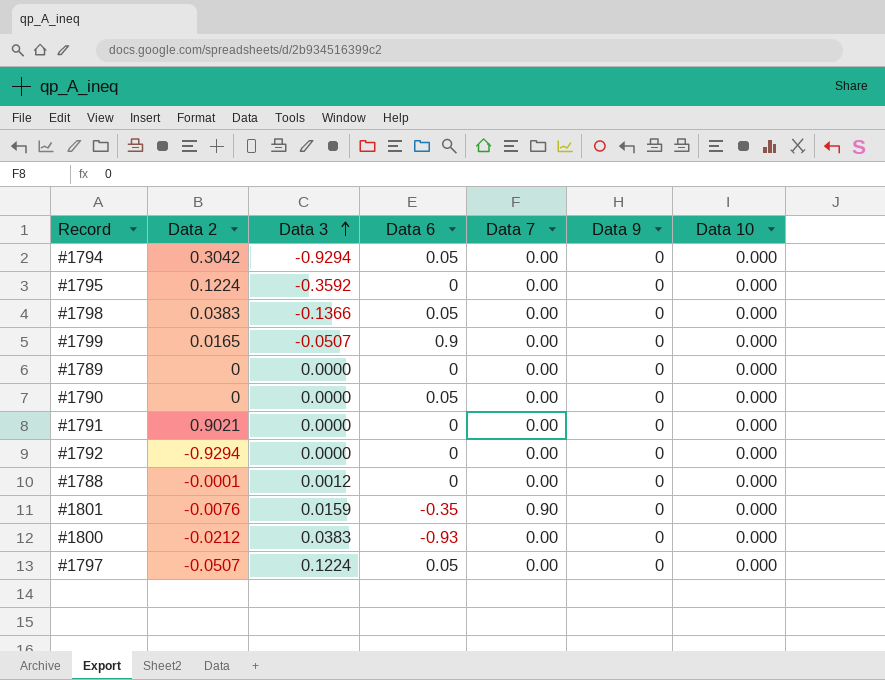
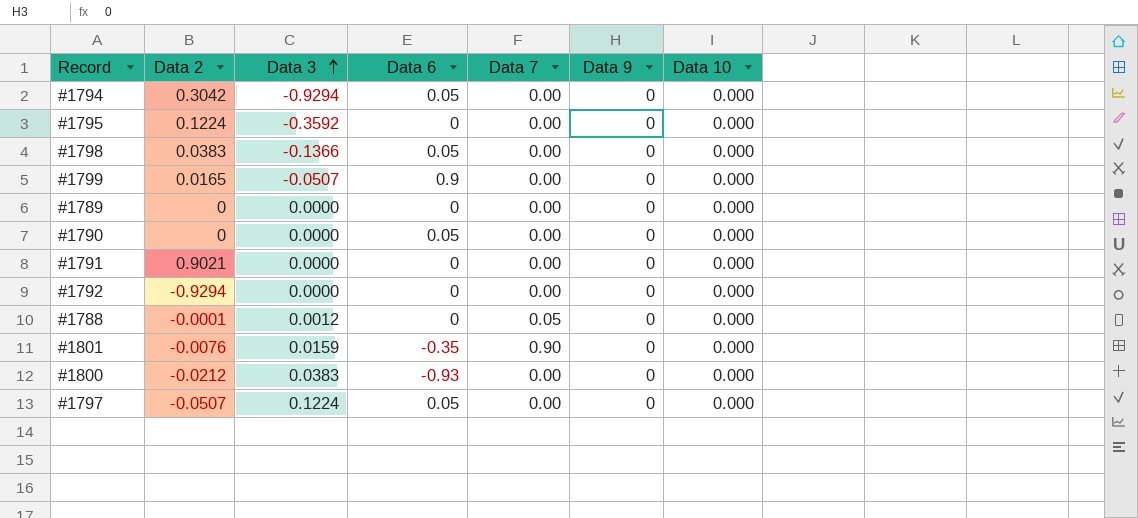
#1788 | Data 7: 0.00 -> 0.05

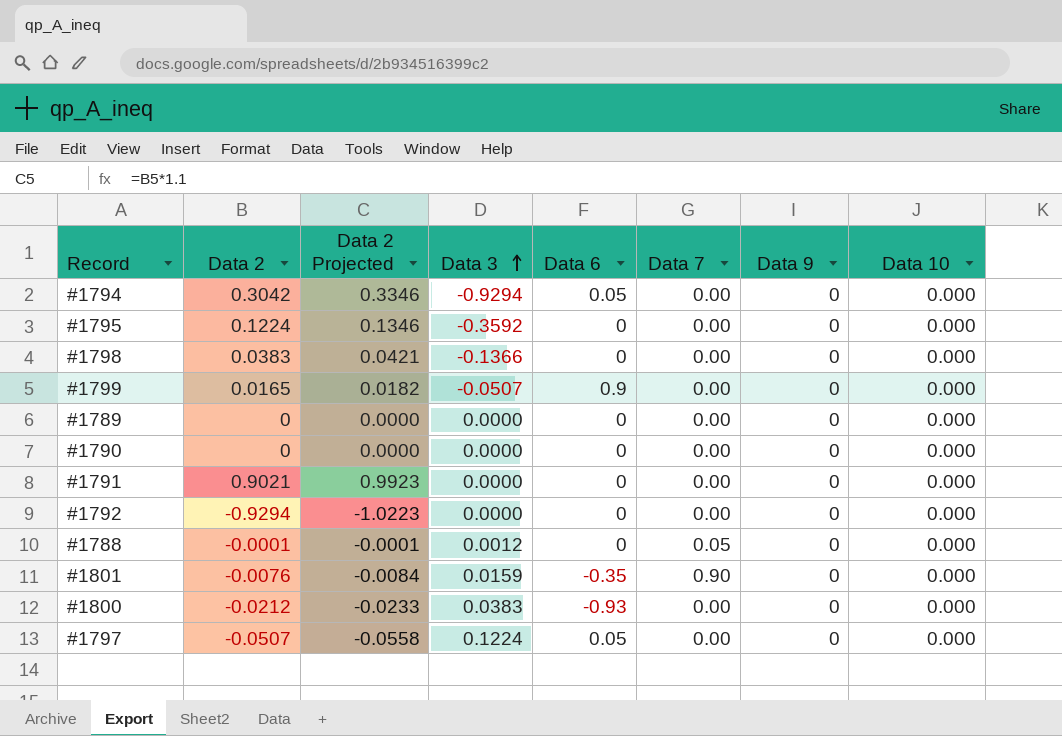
column Data 2 Projected | formula: none -> [Data 2] * 1.1
#1798 | Data 6: 0.05 -> 0
#1790 | Data 6: 0.05 -> 0

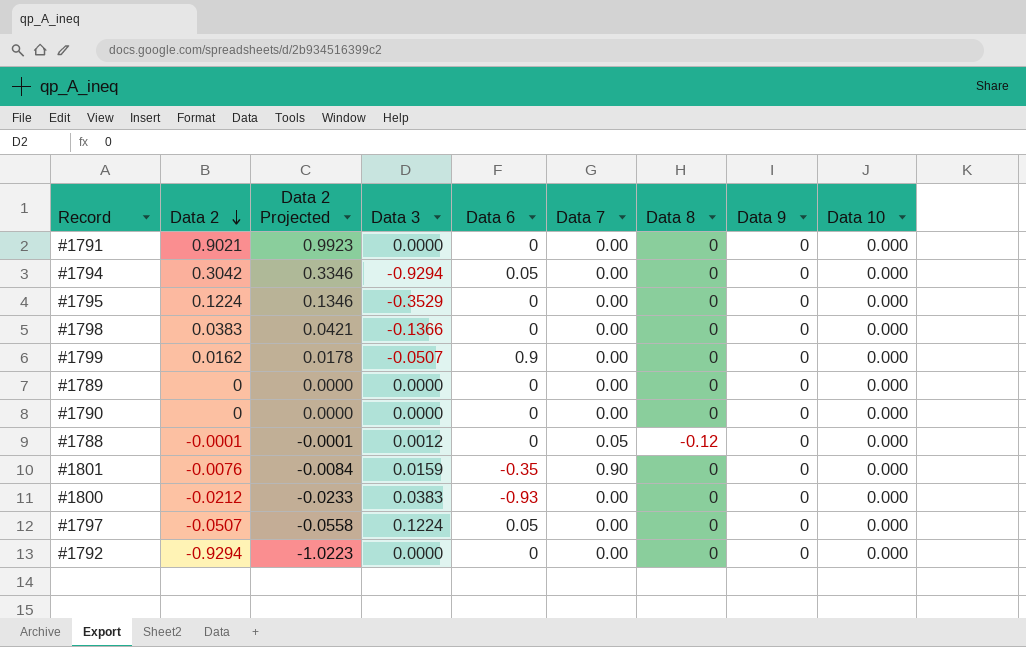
row order: Data 3 ascending -> Data 2 descending
column Data 8 | position: none -> 7
#1795 | Data 3: -0.3592 -> -0.3529
#1799 | Data 2: 0.0165 -> 0.0162
#1799 | Data 2 Projected: 0.0182 -> 0.0178

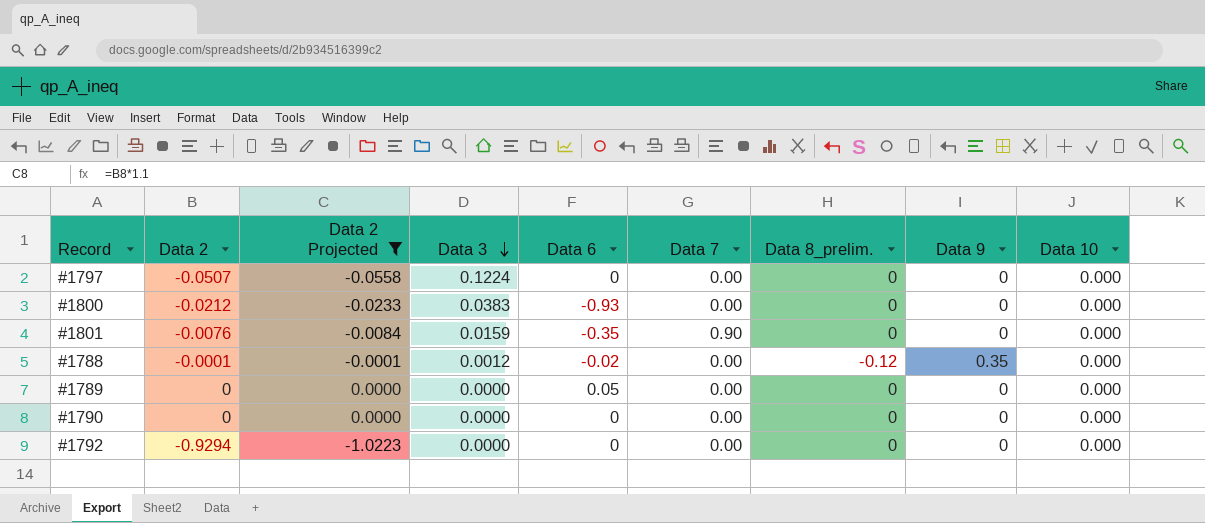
filter: none -> Data 2 Projected <= 0.0000
row order: Data 2 descending -> Data 3 descending
column name: Data 8 -> Data 8_prelim.
#1797 | Data 6: 0.05 -> 0
#1788 | Data 6: 0 -> -0.02
#1788 | Data 7: 0.05 -> 0.00
#1788 | Data 9: 0 -> 0.35
#1789 | Data 6: 0 -> 0.05

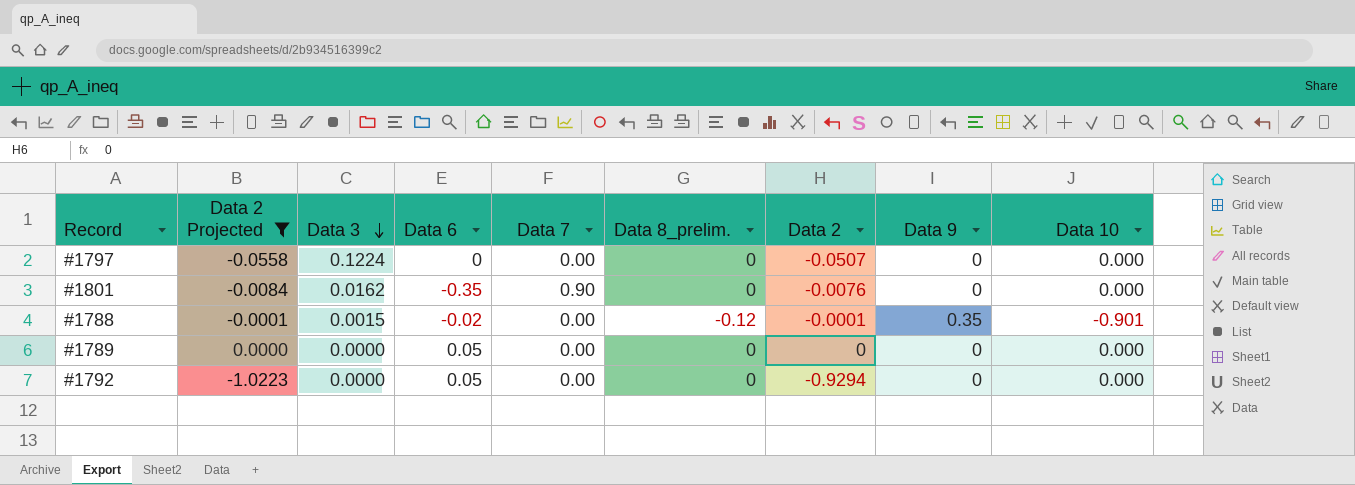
column Data 2 | position: 2 -> 7
row #1800: -0.0212 | -0.0233 | 0.0383 | -0.93 | 0.00 | 0 | 0 | 0.000 -> none
row #1790: 0 | 0.0000 | 0.0000 | 0 | 0.00 | 0 | 0 | 0.000 -> none
#1801 | Data 3: 0.0159 -> 0.0162
#1788 | Data 3: 0.0012 -> 0.0015
#1788 | Data 10: 0.000 -> -0.901
#1792 | Data 6: 0 -> 0.05

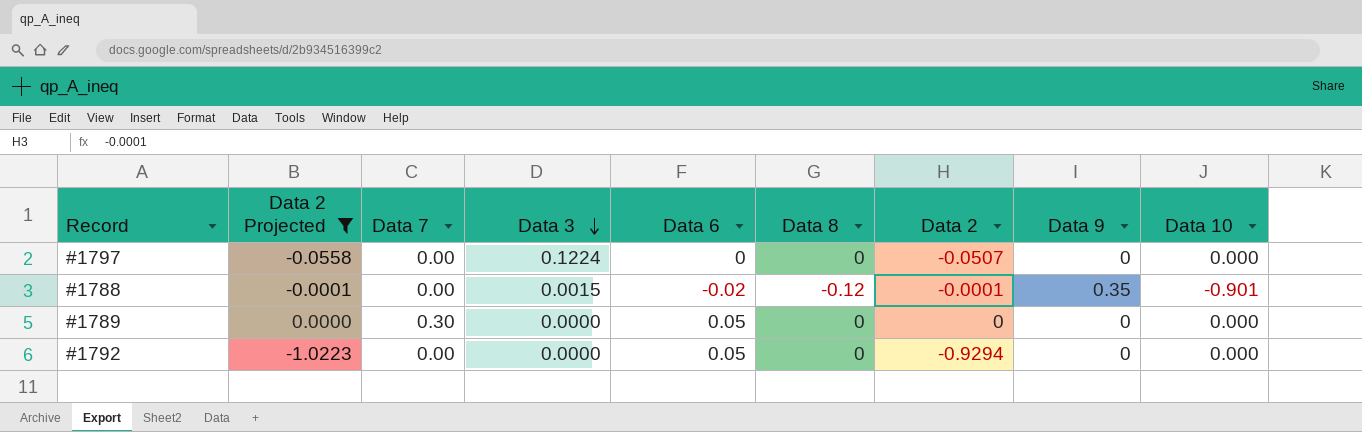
column Data 7 | position: 5 -> 3
column name: Data 8_prelim. -> Data 8
row #1801: -0.0084 | 0.0162 | -0.35 | 0.90 | 0 | -0.0076 | 0 | 0.000 -> none
#1789 | Data 7: 0.00 -> 0.30

